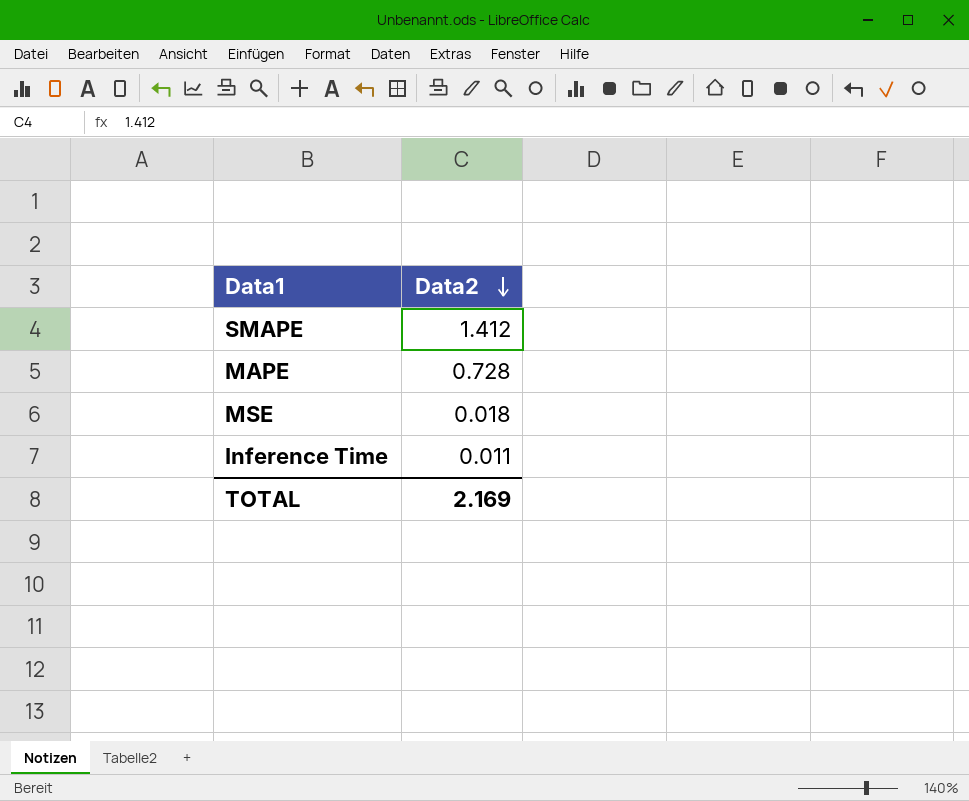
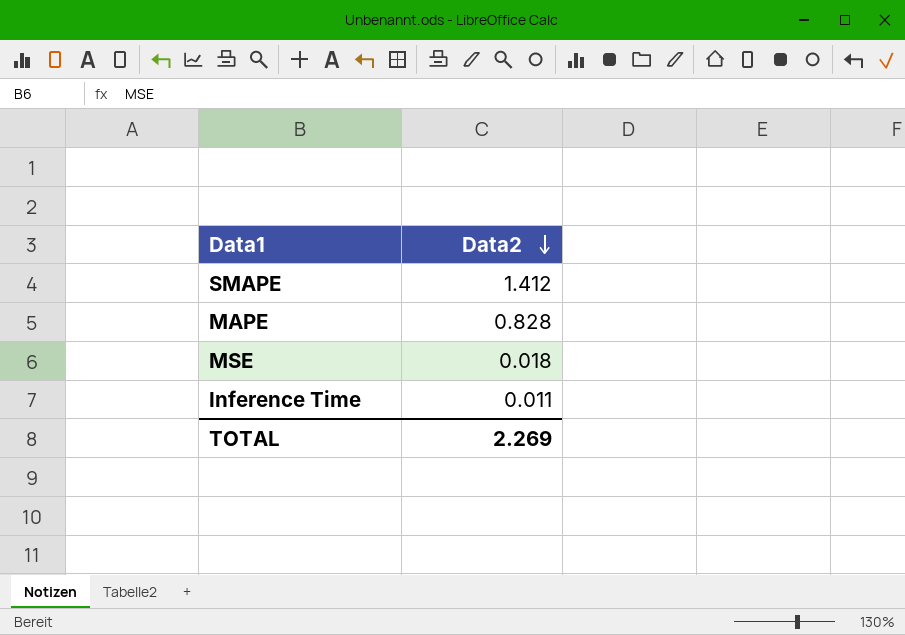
MAPE | Data2: 0.728 -> 0.828
TOTAL | Data2: 2.169 -> 2.269

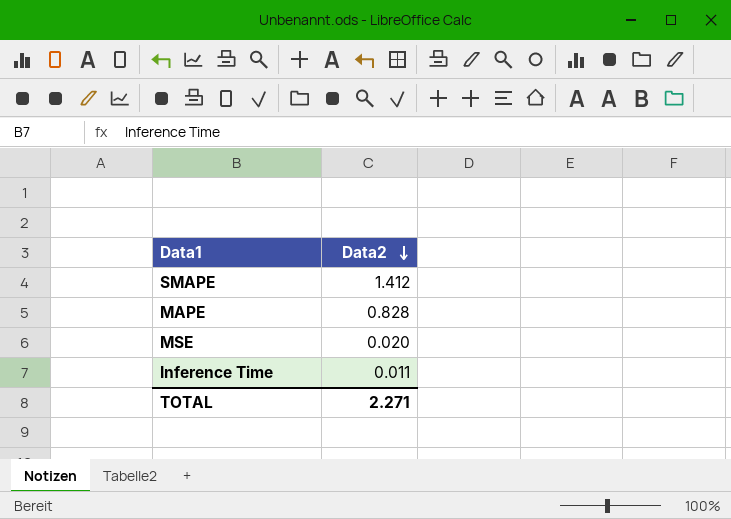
MSE | Data2: 0.018 -> 0.020
TOTAL | Data2: 2.269 -> 2.271

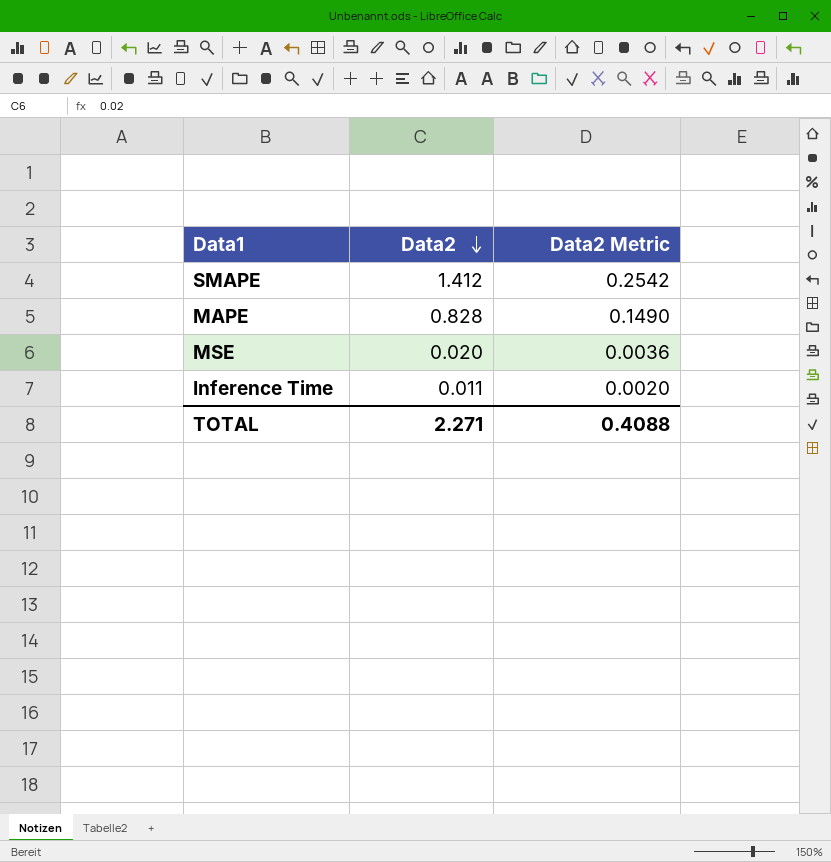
column Data2 Metric | formula: none -> [Data2] * 0.18

